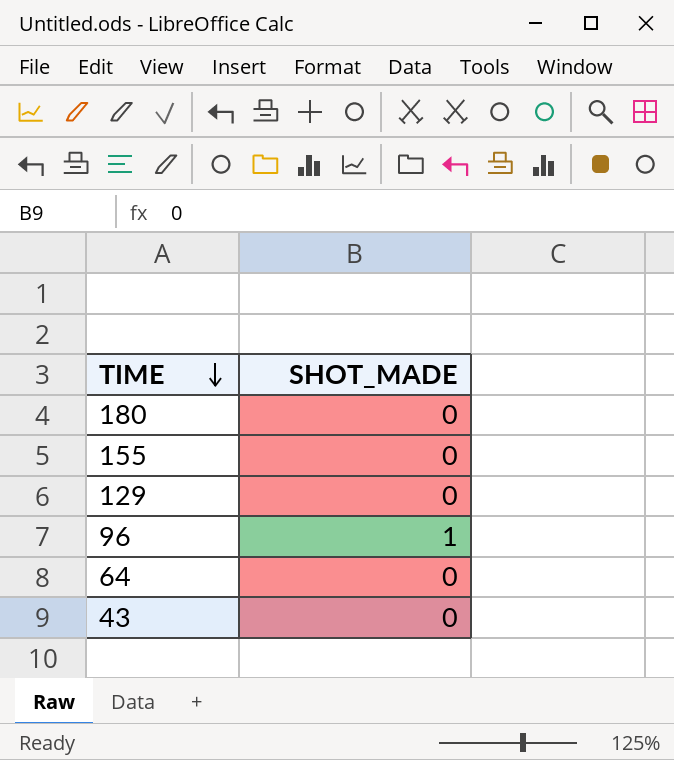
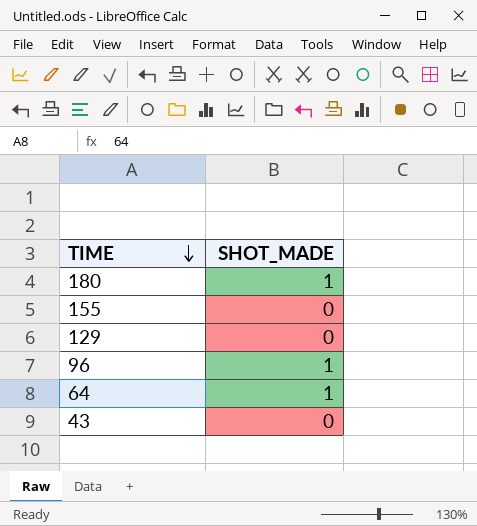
180 | SHOT_MADE: 0 -> 1
64 | SHOT_MADE: 0 -> 1

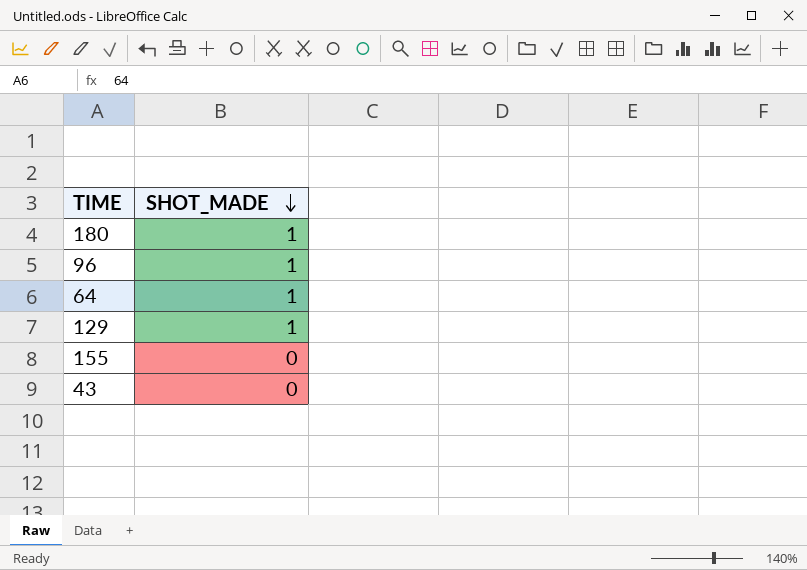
row order: TIME descending -> SHOT_MADE descending
129 | SHOT_MADE: 0 -> 1

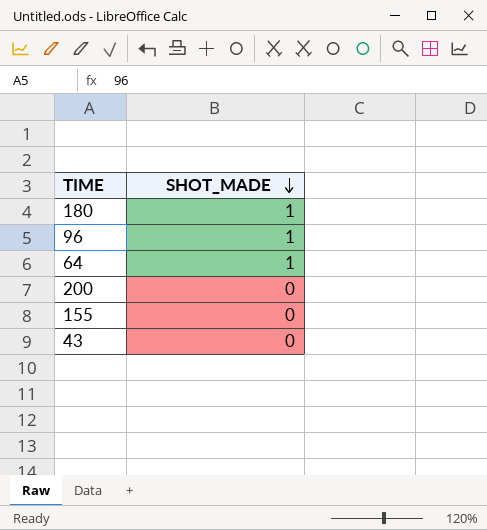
row 129: 1 -> none
row 200: none -> 0

